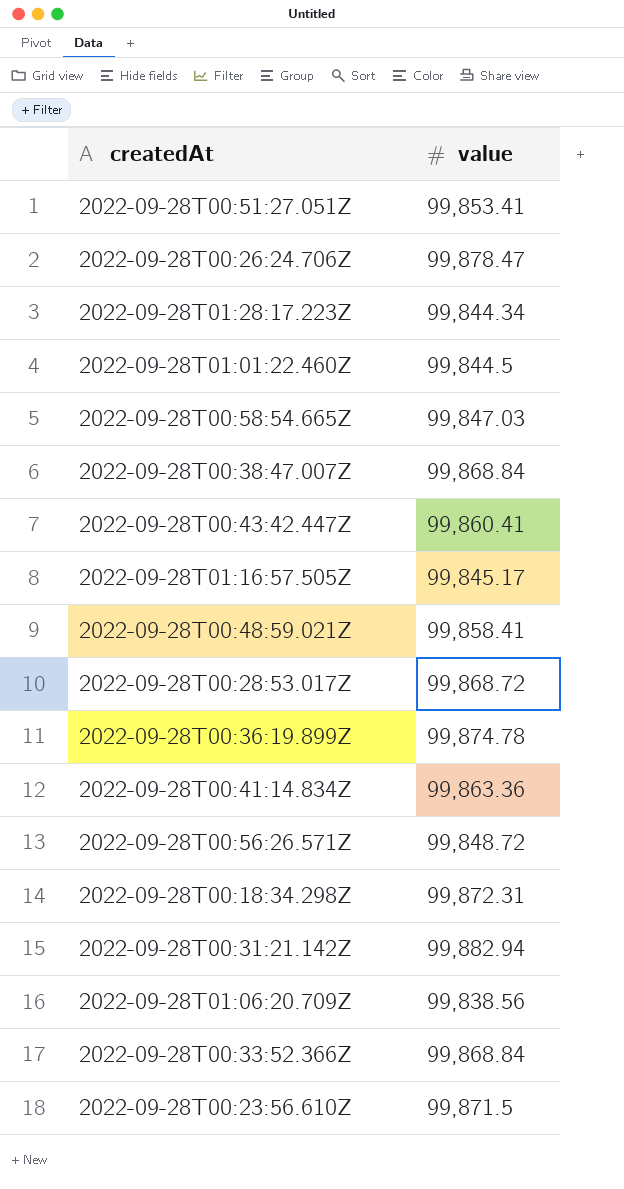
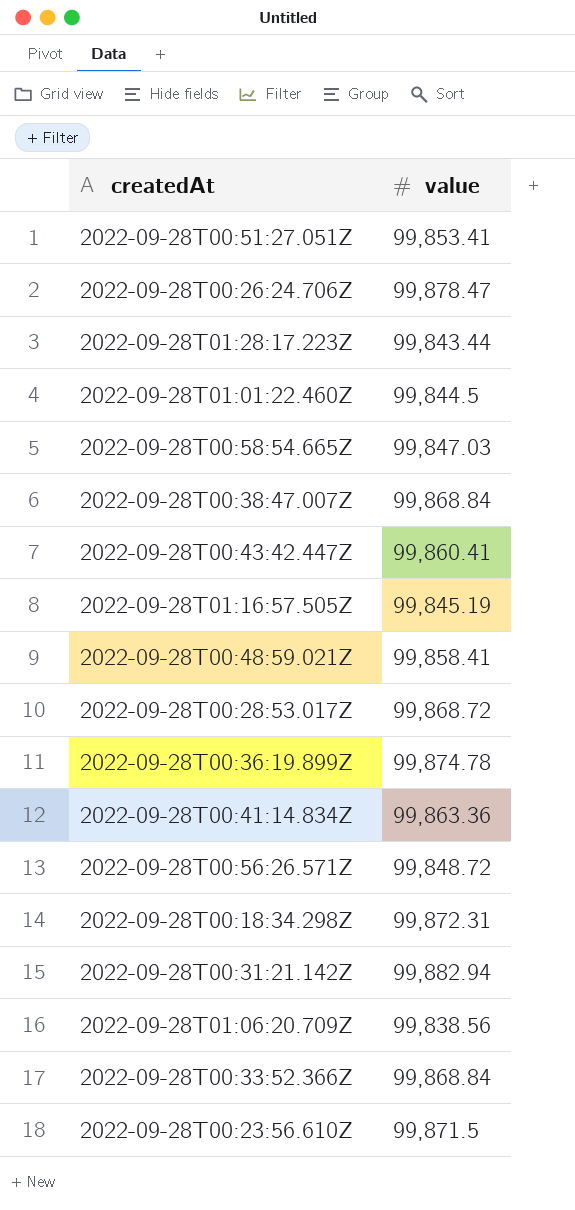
2022-09-28T01:28:17.223Z | value: 99,844.34 -> 99,843.44
2022-09-28T01:16:57.505Z | value: 99,845.17 -> 99,845.19

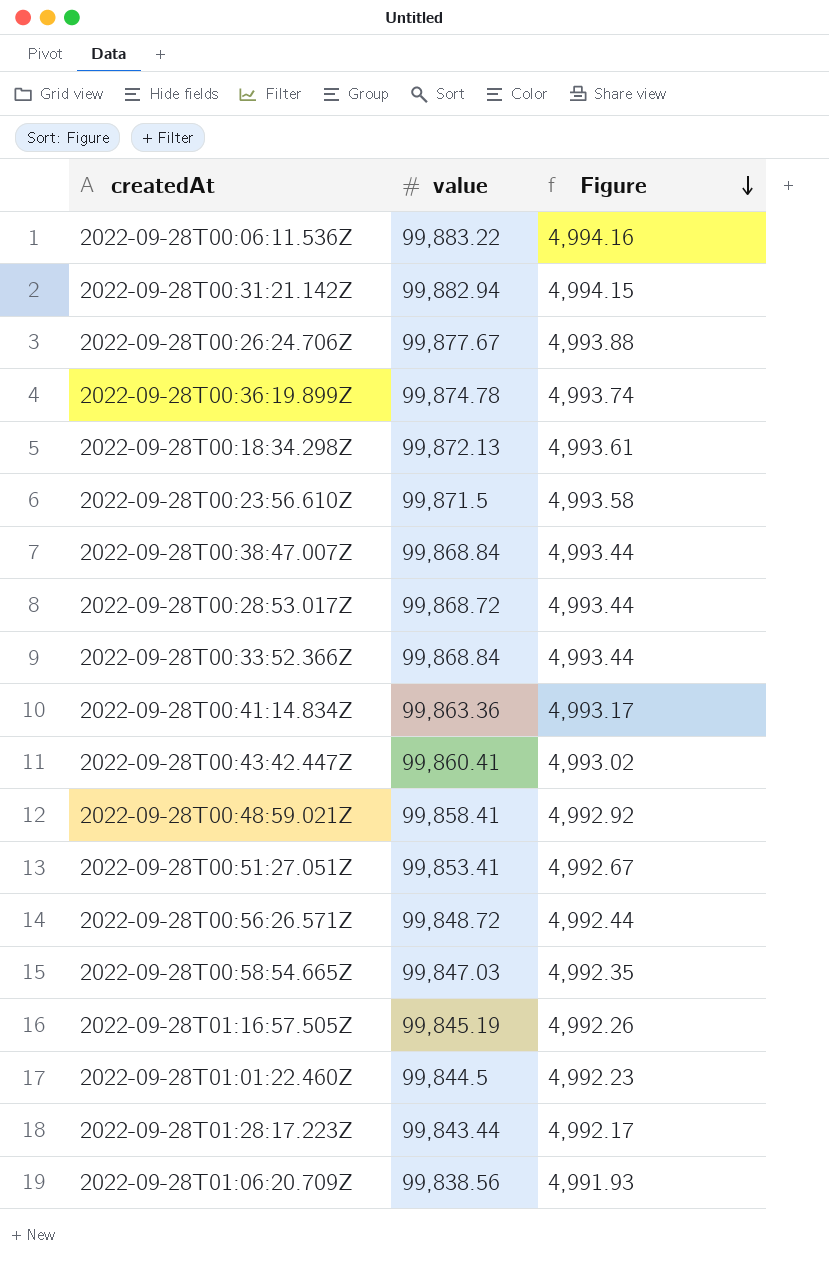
row order: none -> Figure descending
column Figure | formula: none -> [value] * 0.05
row 2022-09-28T00:06:11.536Z: none -> 99,883.22 | 4,994.16
2022-09-28T00:26:24.706Z | value: 99,878.47 -> 99,877.67
2022-09-28T00:18:34.298Z | value: 99,872.31 -> 99,872.13

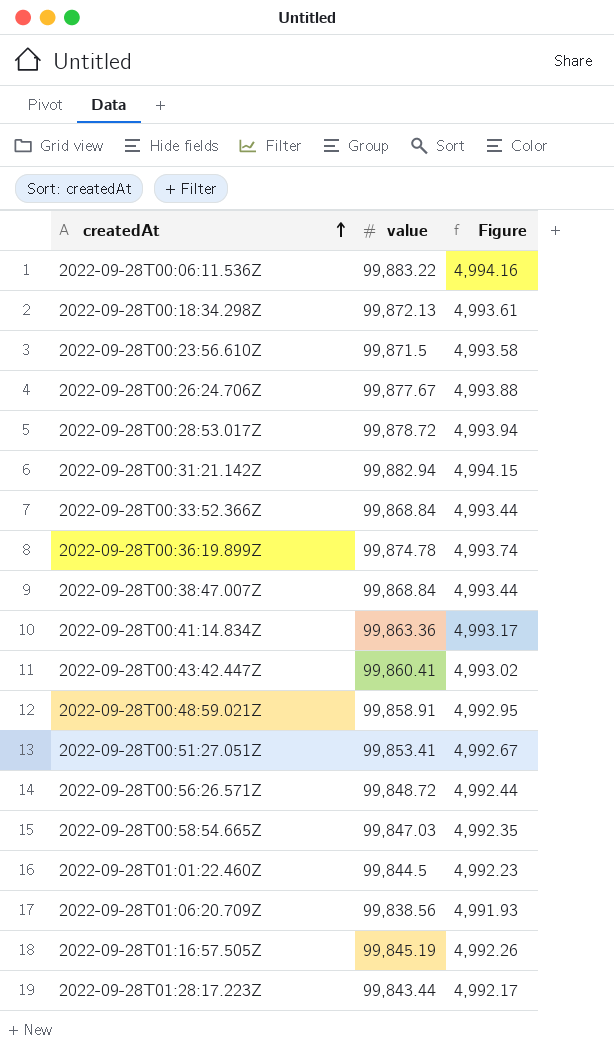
row order: Figure descending -> createdAt ascending
2022-09-28T00:28:53.017Z | value: 99,868.72 -> 99,878.72
2022-09-28T00:28:53.017Z | Figure: 4,993.44 -> 4,993.94
2022-09-28T00:48:59.021Z | value: 99,858.41 -> 99,858.91
2022-09-28T00:48:59.021Z | Figure: 4,992.92 -> 4,992.95

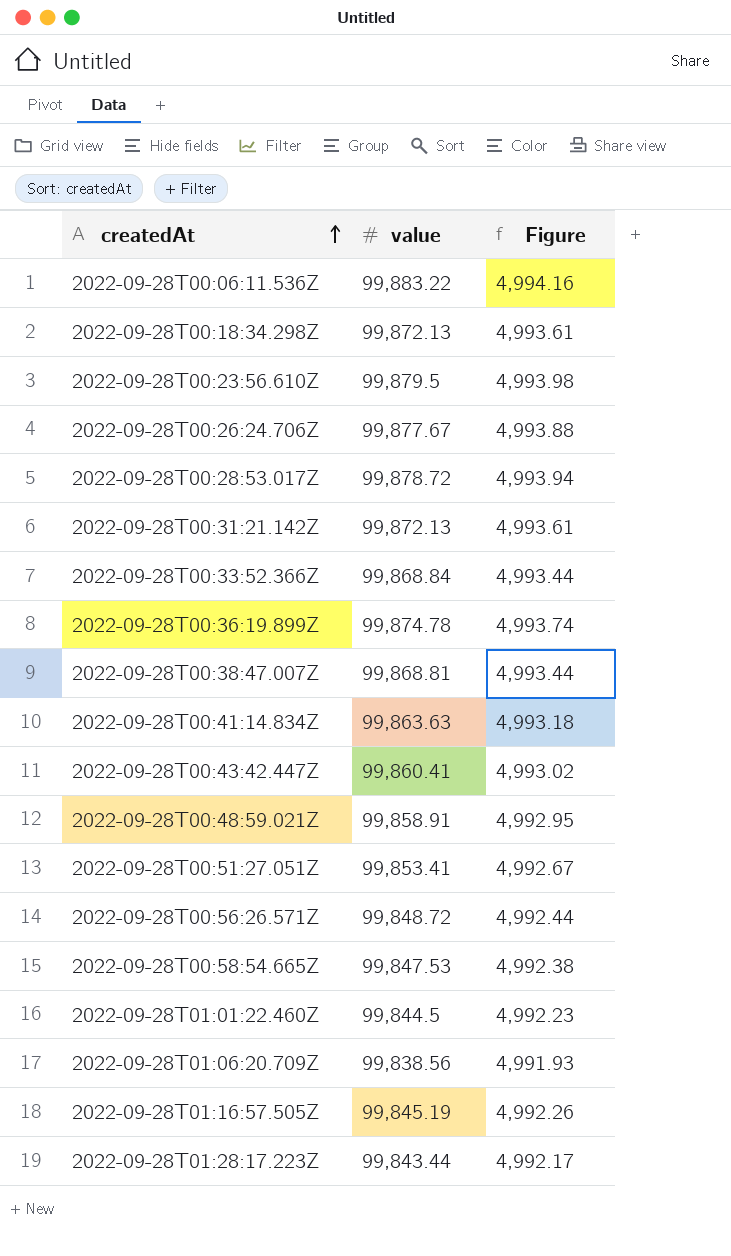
2022-09-28T00:23:56.610Z | value: 99,871.5 -> 99,879.5
2022-09-28T00:23:56.610Z | Figure: 4,993.58 -> 4,993.98
2022-09-28T00:31:21.142Z | value: 99,882.94 -> 99,872.13
2022-09-28T00:31:21.142Z | Figure: 4,994.15 -> 4,993.61
2022-09-28T00:38:47.007Z | value: 99,868.84 -> 99,868.81
2022-09-28T00:41:14.834Z | value: 99,863.36 -> 99,863.63
2022-09-28T00:41:14.834Z | Figure: 4,993.17 -> 4,993.18
2022-09-28T00:58:54.665Z | value: 99,847.03 -> 99,847.53
2022-09-28T00:58:54.665Z | Figure: 4,992.35 -> 4,992.38

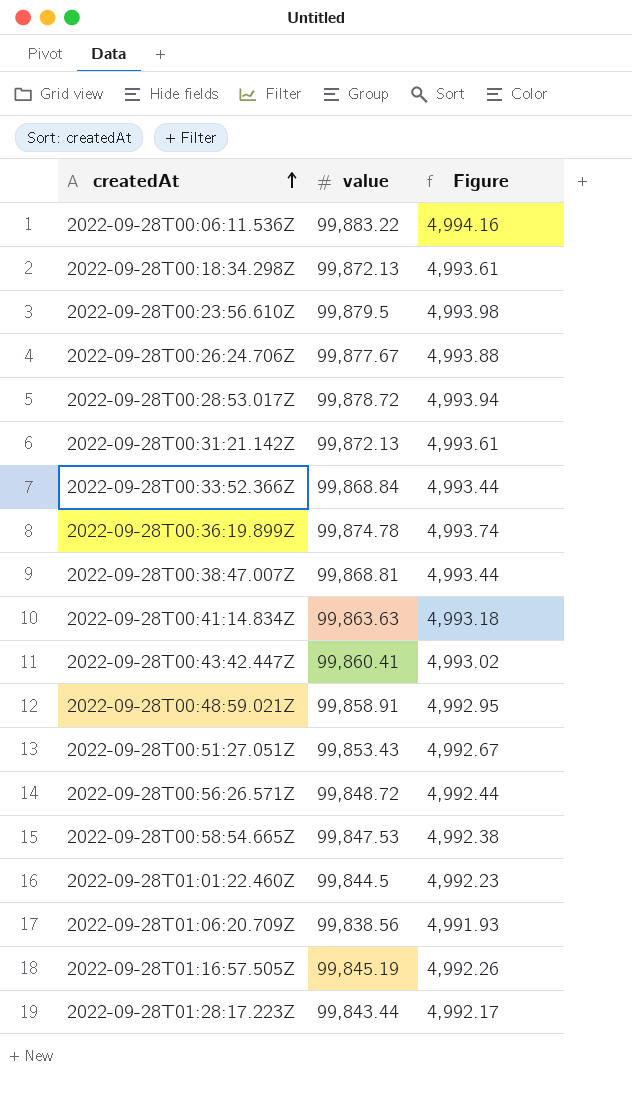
2022-09-28T00:51:27.051Z | value: 99,853.41 -> 99,853.43

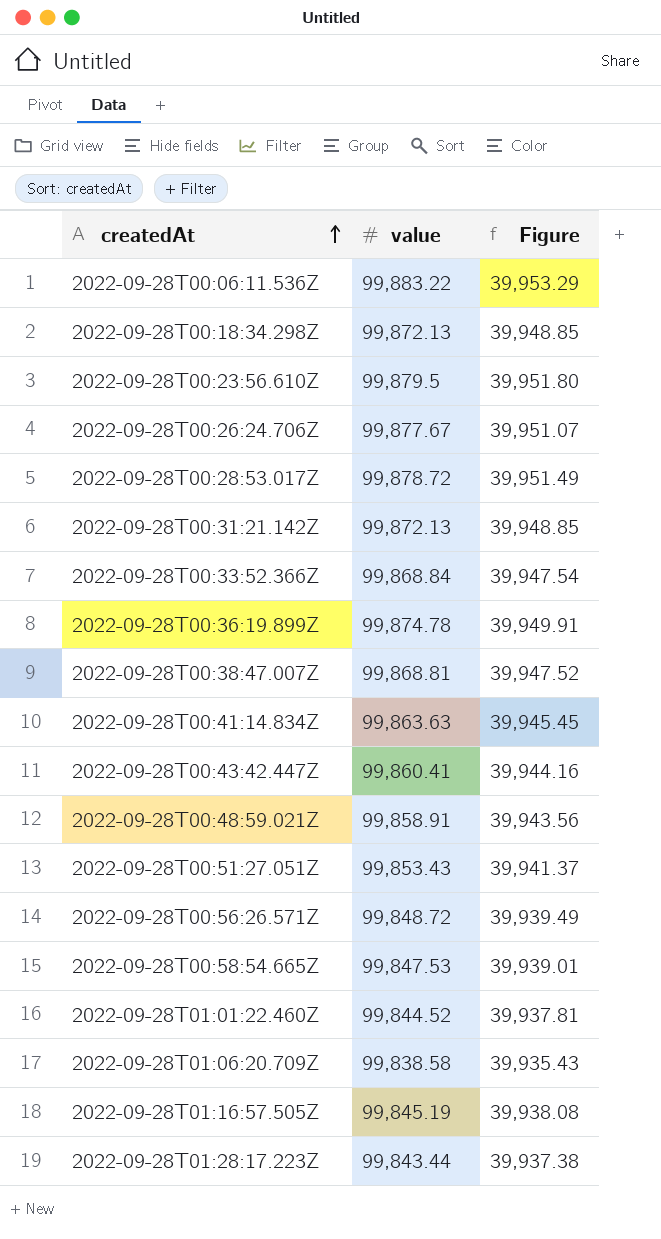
column Figure | formula: [value] * 0.05 -> [value] * 0.4
2022-09-28T01:01:22.460Z | value: 99,844.5 -> 99,844.52
2022-09-28T01:06:20.709Z | value: 99,838.56 -> 99,838.58

